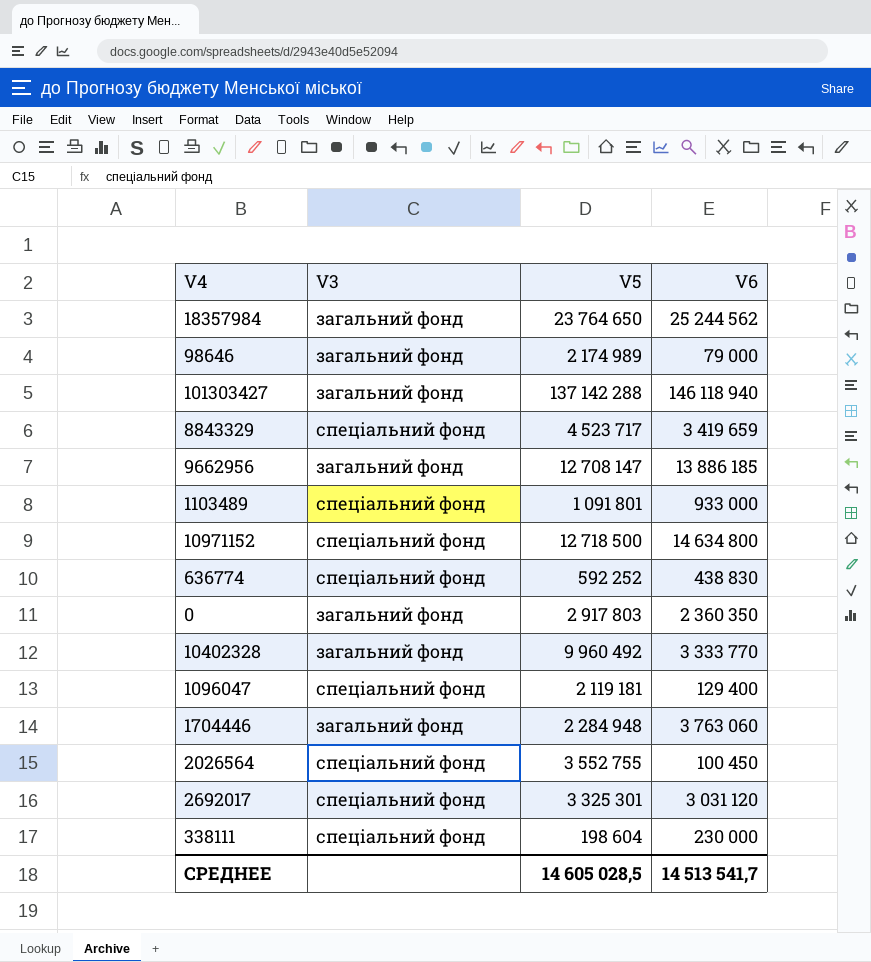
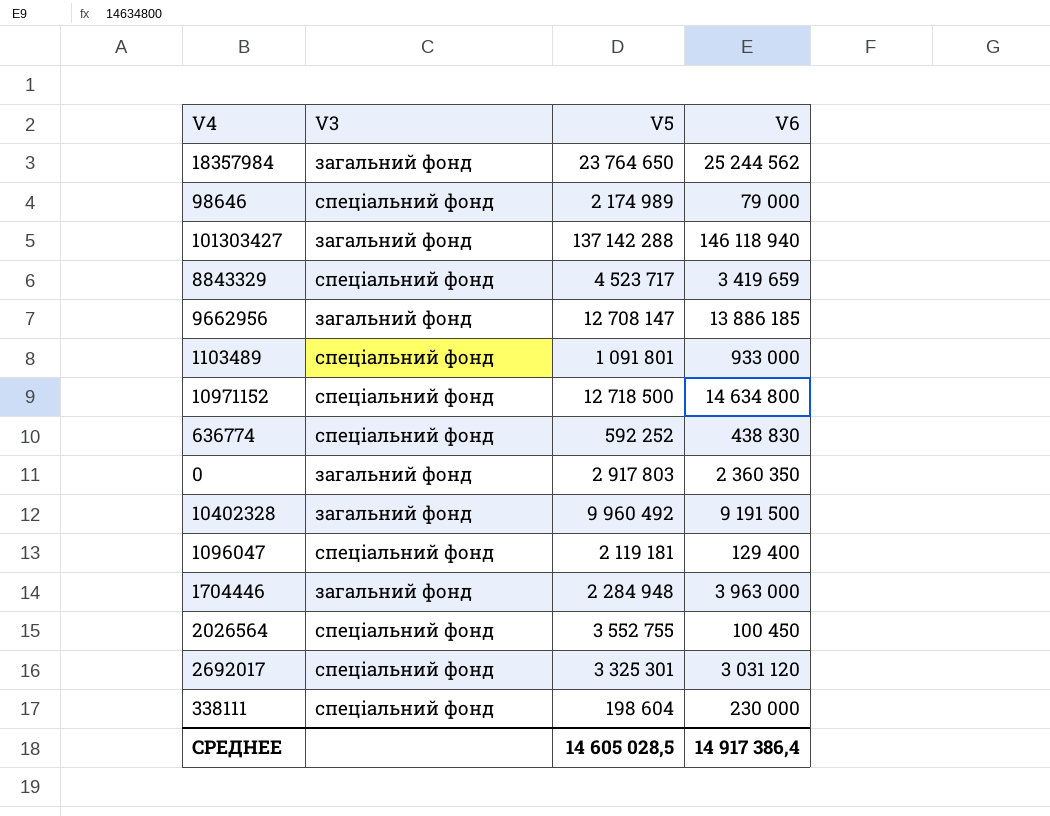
98646 | V3: загальний фонд -> спеціальний фонд
10402328 | V6: 3 333 770 -> 9 191 500
1704446 | V6: 3 763 060 -> 3 963 000
СРЕДНЕЕ | V6: 14 513 541,7 -> 14 917 386,4

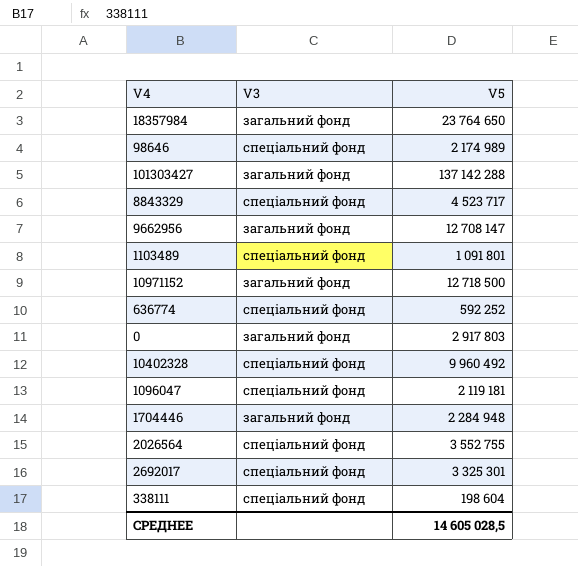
column V6 | position: 4 -> none
10971152 | V3: спеціальний фонд -> загальний фонд
10402328 | V3: загальний фонд -> спеціальний фонд

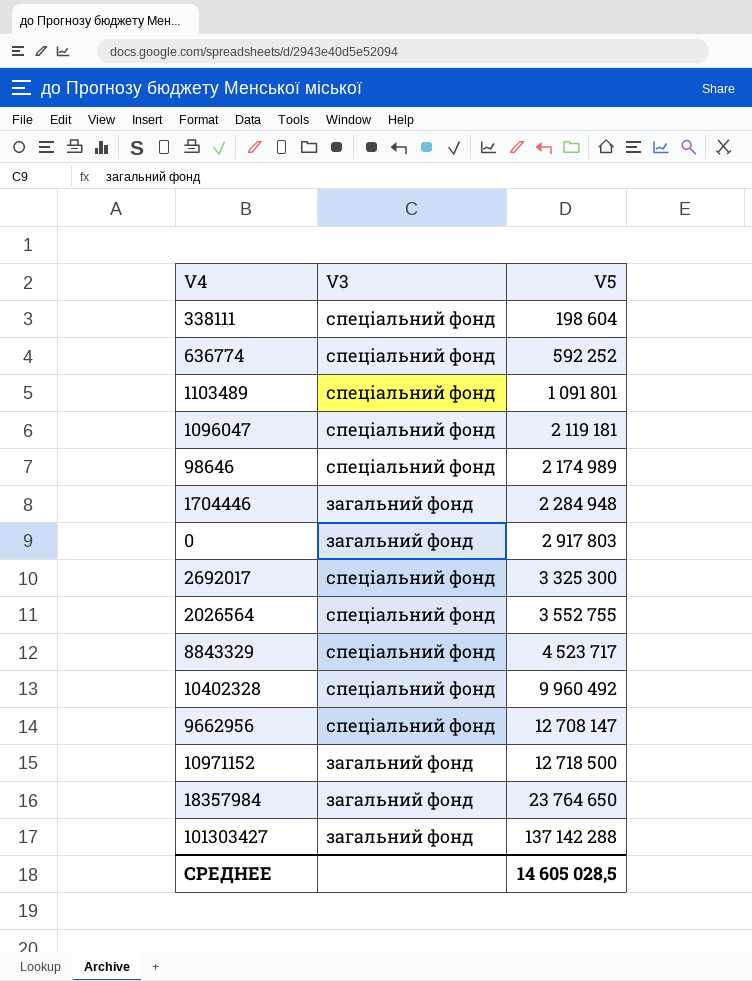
row order: none -> V5 ascending
2692017 | V5: 3 325 301 -> 3 325 300
9662956 | V3: загальний фонд -> спеціальний фонд

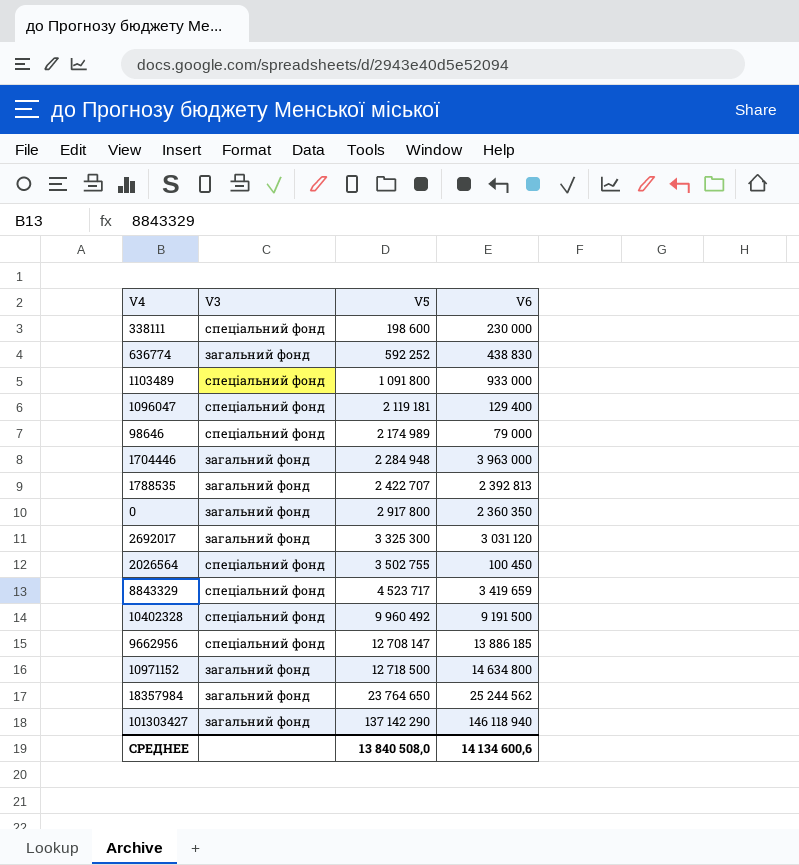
column V6 | position: none -> 4
338111 | V5: 198 604 -> 198 600
636774 | V3: спеціальний фонд -> загальний фонд
1103489 | V5: 1 091 801 -> 1 091 800
row 1788535: none -> загальний фонд | 2 422 707 | 2 392 813
0 | V5: 2 917 803 -> 2 917 800
2692017 | V3: спеціальний фонд -> загальний фонд
2026564 | V5: 3 552 755 -> 3 502 755
101303427 | V5: 137 142 288 -> 137 142 290
СРЕДНЕЕ | V5: 14 605 028,5 -> 13 840 508,0

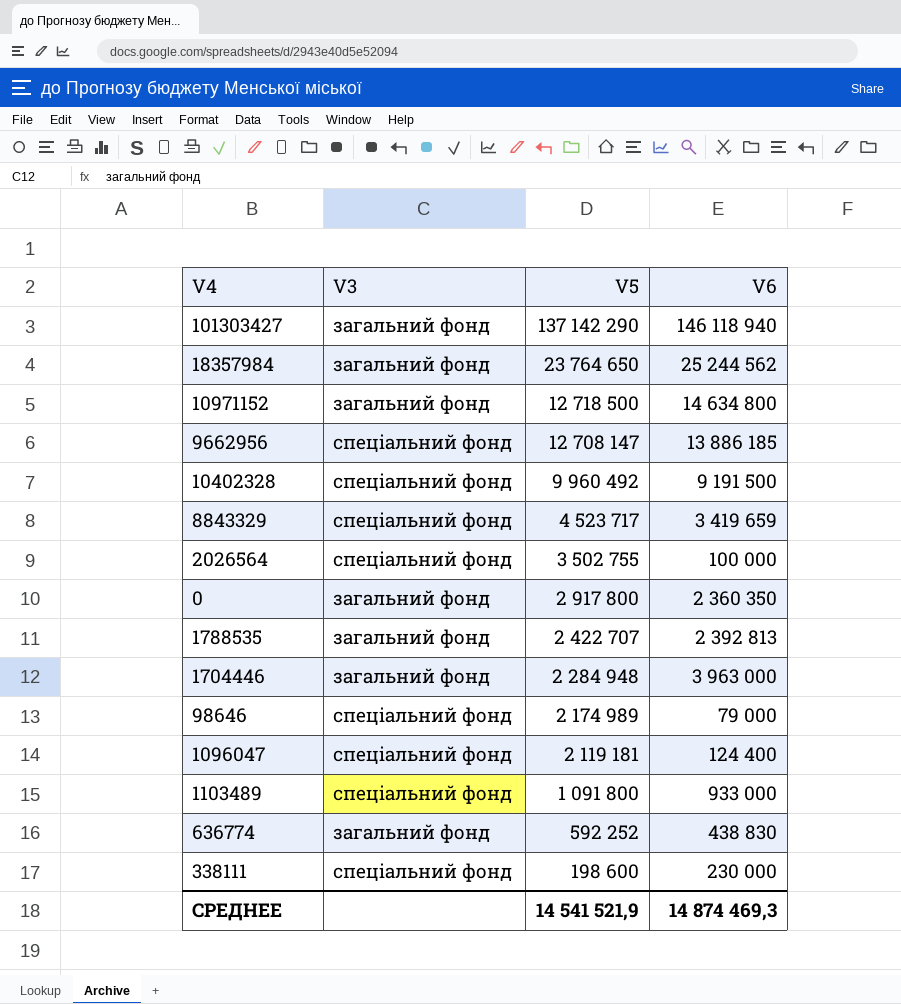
row order: V5 ascending -> V5 descending
row 2692017: загальний фонд | 3 325 300 | 3 031 120 -> none
2026564 | V6: 100 450 -> 100 000
1096047 | V6: 129 400 -> 124 400
СРЕДНЕЕ | V5: 13 840 508,0 -> 14 541 521,9
СРЕДНЕЕ | V6: 14 134 600,6 -> 14 874 469,3

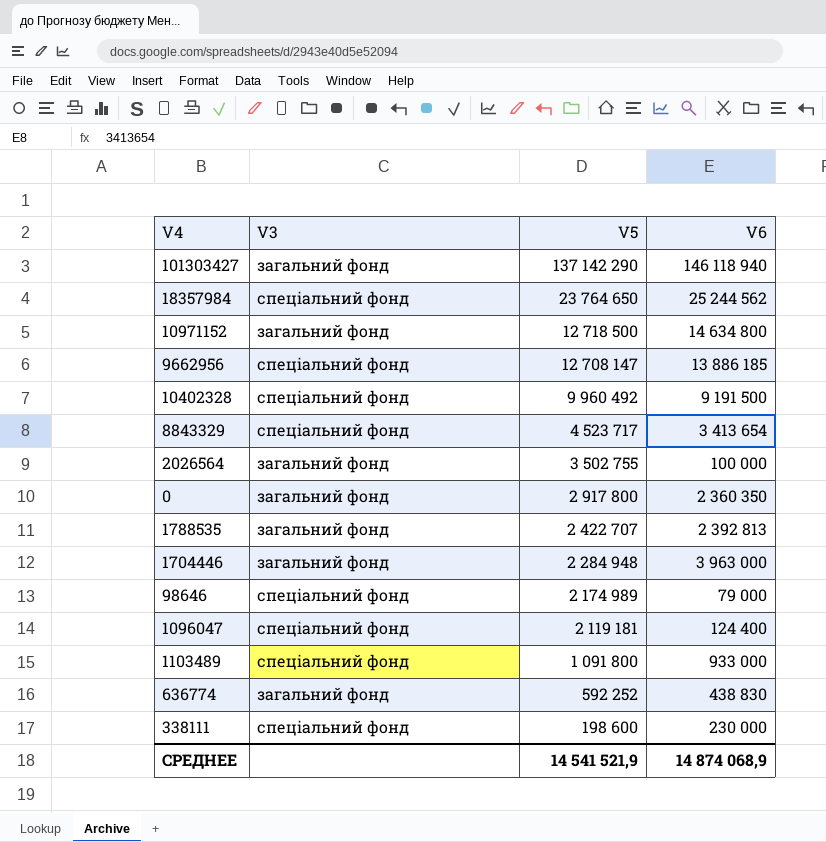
18357984 | V3: загальний фонд -> спеціальний фонд
8843329 | V6: 3 419 659 -> 3 413 654
2026564 | V3: спеціальний фонд -> загальний фонд
СРЕДНЕЕ | V6: 14 874 469,3 -> 14 874 068,9

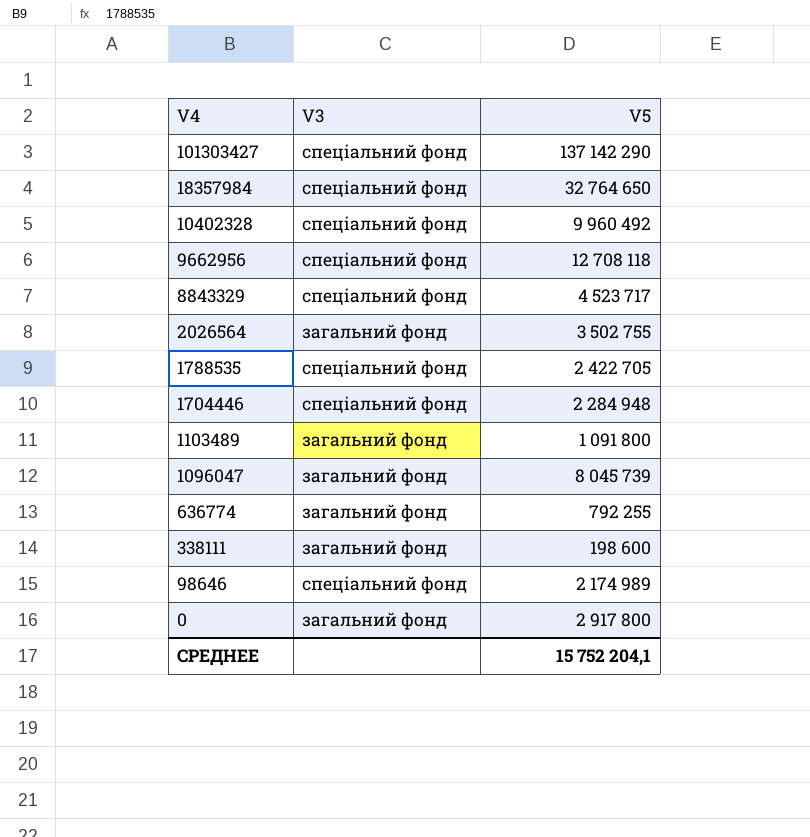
row order: V5 descending -> V4 descending
column V6 | position: 4 -> none
row 10971152: загальний фонд | 12 718 500 | 14 634 800 -> none
101303427 | V3: загальний фонд -> спеціальний фонд
18357984 | V5: 23 764 650 -> 32 764 650
9662956 | V5: 12 708 147 -> 12 708 118
1788535 | V3: загальний фонд -> спеціальний фонд
1788535 | V5: 2 422 707 -> 2 422 705
1704446 | V3: загальний фонд -> спеціальний фонд
1103489 | V3: спеціальний фонд -> загальний фонд
1096047 | V3: спеціальний фонд -> загальний фонд
1096047 | V5: 2 119 181 -> 8 045 739
636774 | V5: 592 252 -> 792 255
338111 | V3: спеціальний фонд -> загальний фонд
СРЕДНЕЕ | V5: 14 541 521,9 -> 15 752 204,1

